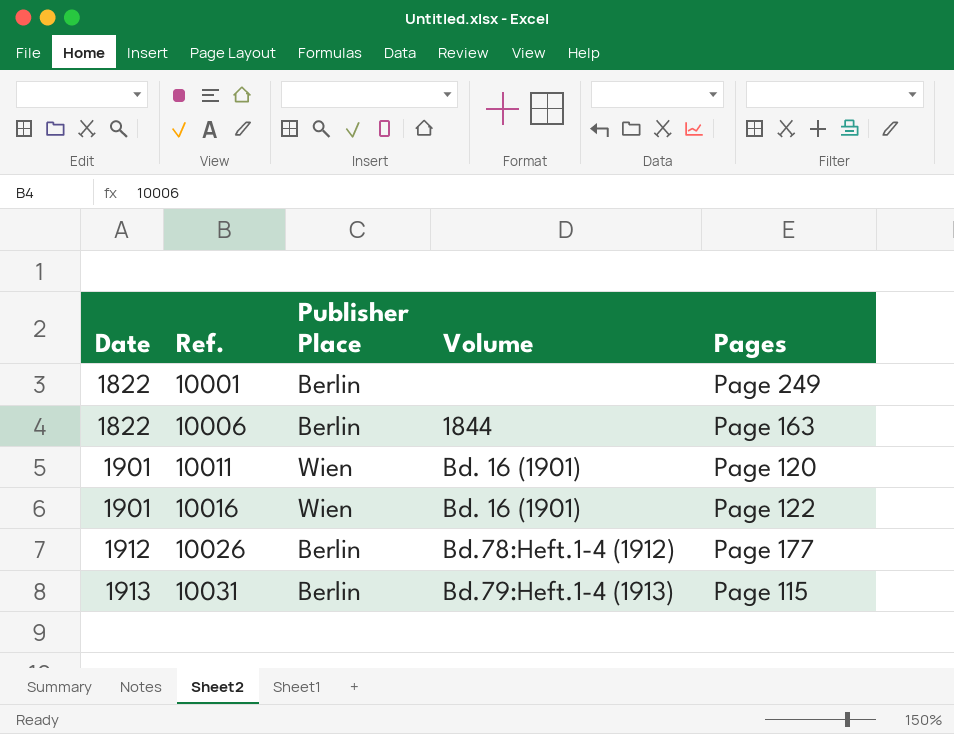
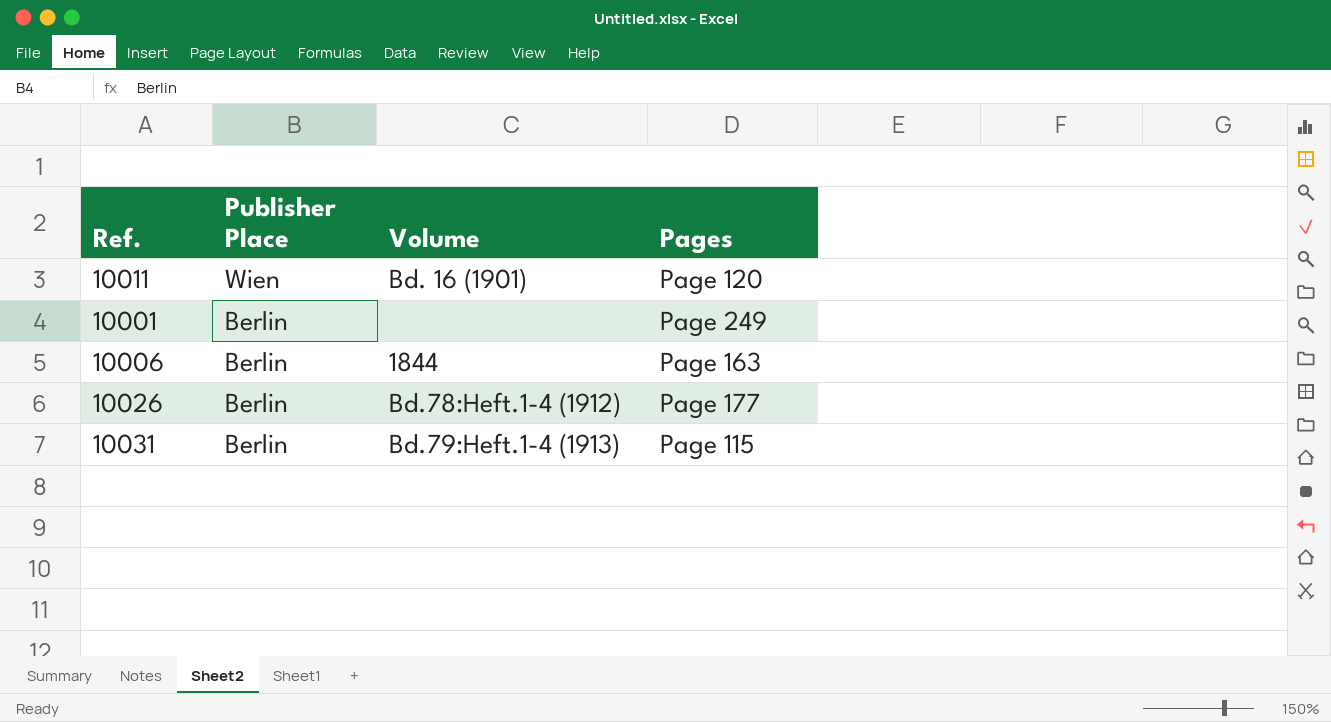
row order: Date ascending -> Publisher Place descending
column Date | position: 1 -> none
row 10016: 1901 | Wien | Bd. 16 (1901) | Page 122 -> none

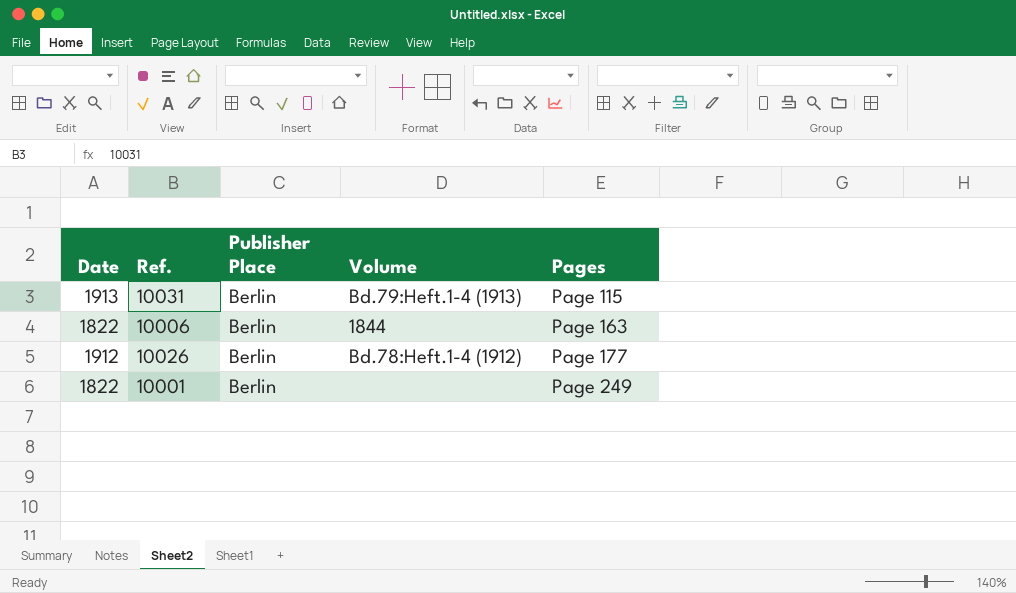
row order: Publisher Place descending -> Pages ascending
column Date | position: none -> 1
row 10011: Wien | Bd. 16 (1901) | Page 120 -> none

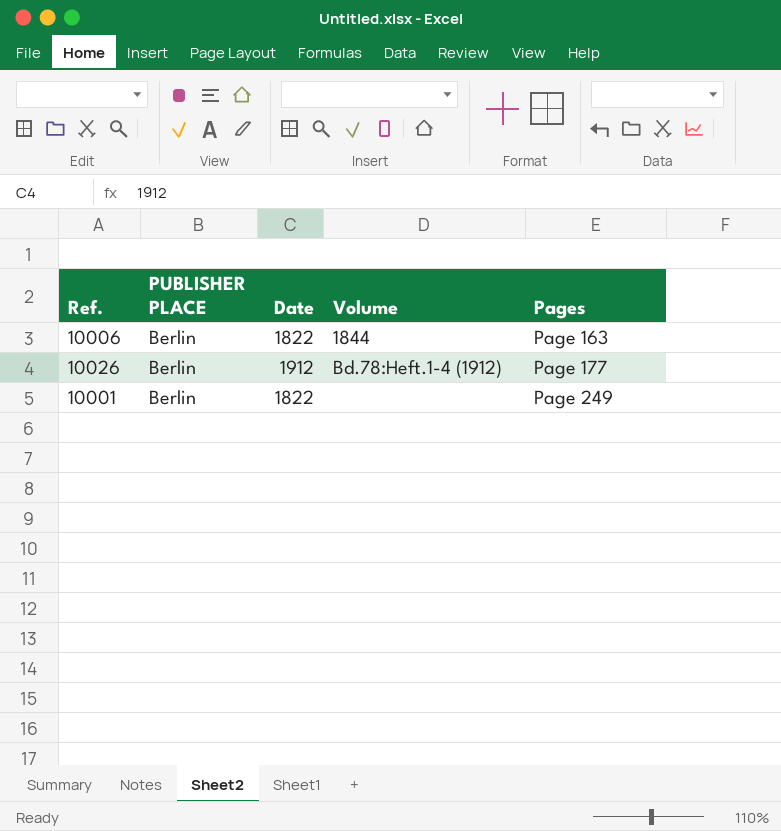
column name: Publisher Place -> PUBLISHER PLACE
column Date | position: 1 -> 3
row 10031: 1913 | Berlin | Bd.79:Heft.1-4 (1913) | Page 115 -> none

